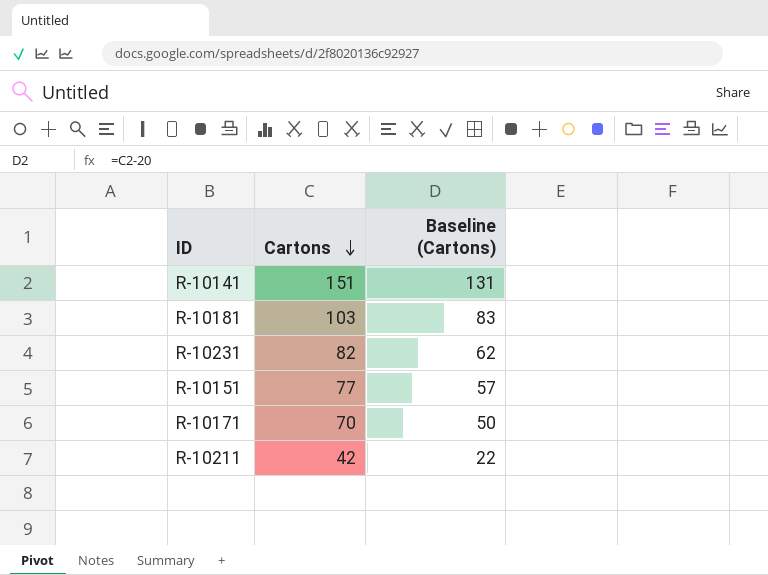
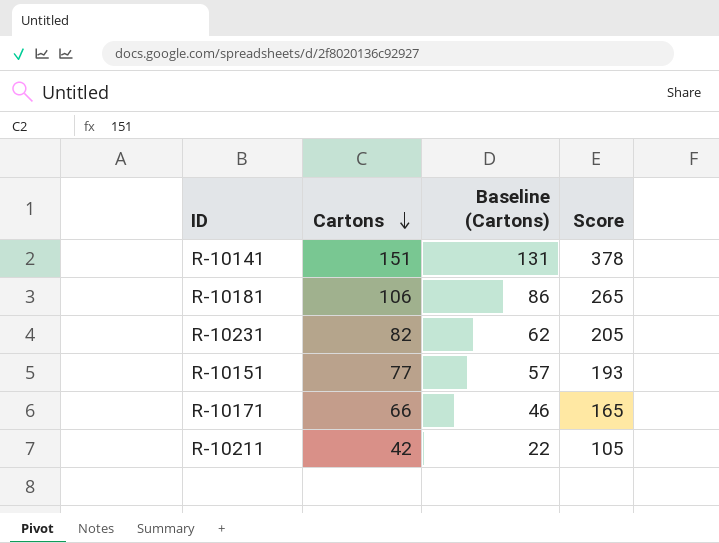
column Score | formula: none -> [Cartons] * 2.5
R-10181 | Cartons: 103 -> 106
R-10181 | Baseline (Cartons): 83 -> 86
R-10171 | Cartons: 70 -> 66
R-10171 | Baseline (Cartons): 50 -> 46

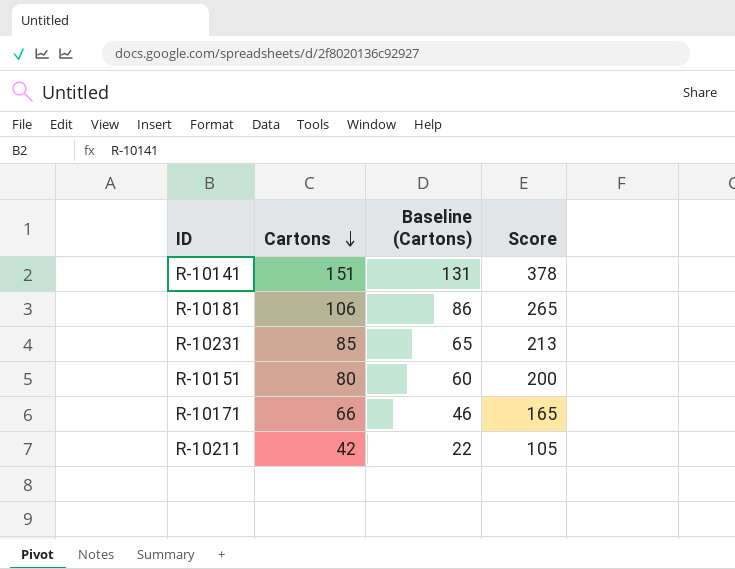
R-10231 | Cartons: 82 -> 85
R-10231 | Baseline (Cartons): 62 -> 65
R-10231 | Score: 205 -> 213
R-10151 | Cartons: 77 -> 80
R-10151 | Baseline (Cartons): 57 -> 60
R-10151 | Score: 193 -> 200

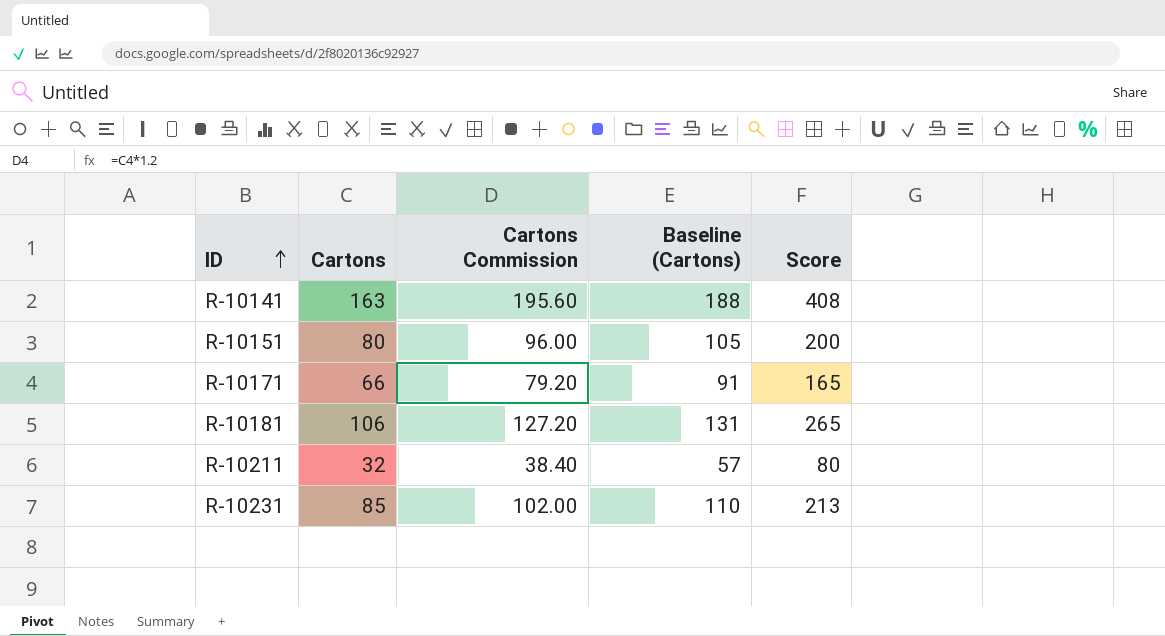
row order: Cartons descending -> ID ascending
column Cartons Commission | formula: none -> [Cartons] * 1.2
column Baseline (Cartons) | formula: [Cartons] - 20 -> [Cartons] + 25
R-10141 | Cartons: 151 -> 163
R-10141 | Score: 378 -> 408
R-10211 | Cartons: 42 -> 32
R-10211 | Score: 105 -> 80

